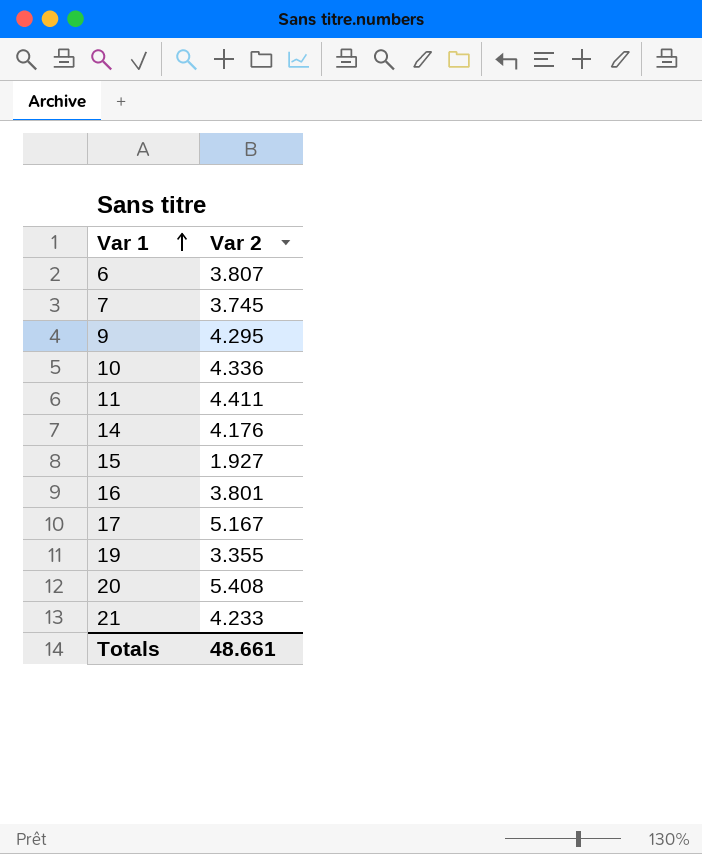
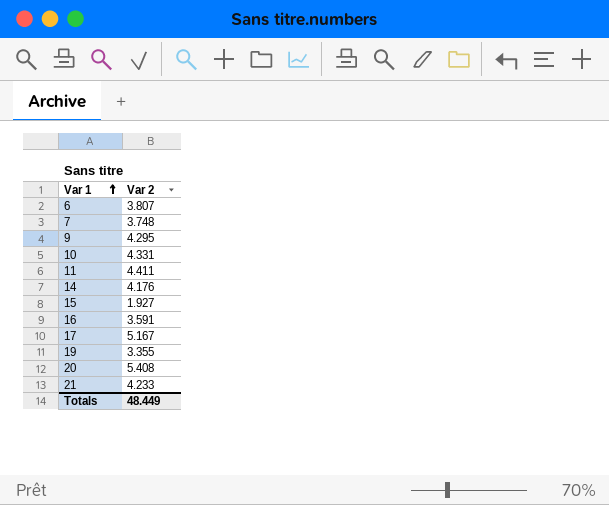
7 | Var 2: 3.745 -> 3.748
10 | Var 2: 4.336 -> 4.331
16 | Var 2: 3.801 -> 3.591
Totals | Var 2: 48.661 -> 48.449

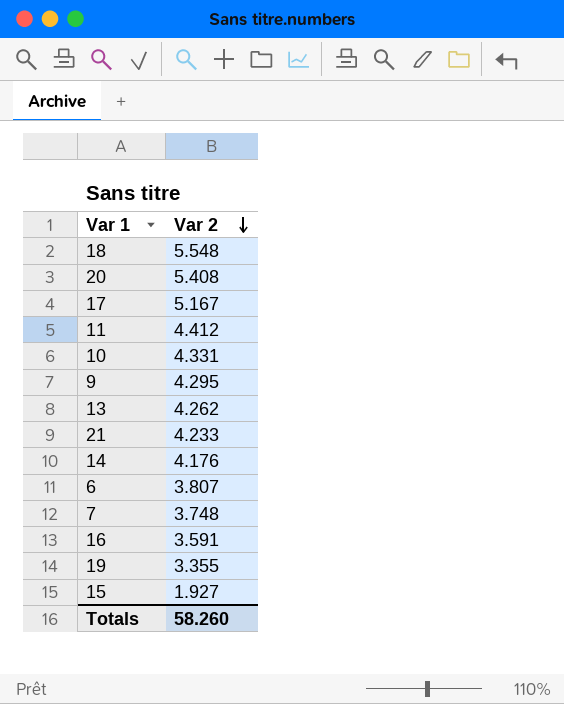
row order: Var 1 ascending -> Var 2 descending
row 18: none -> 5.548
11 | Var 2: 4.411 -> 4.412
row 13: none -> 4.262
Totals | Var 2: 48.449 -> 58.260

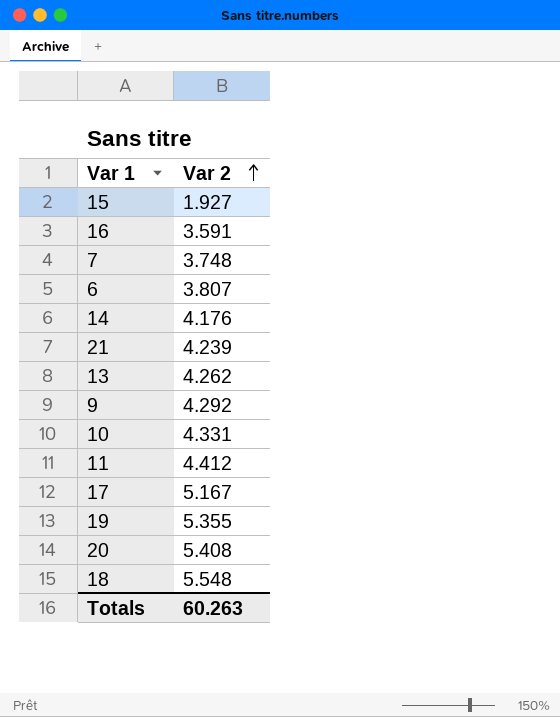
row order: Var 2 descending -> Var 2 ascending
21 | Var 2: 4.233 -> 4.239
9 | Var 2: 4.295 -> 4.292
19 | Var 2: 3.355 -> 5.355
Totals | Var 2: 58.260 -> 60.263

